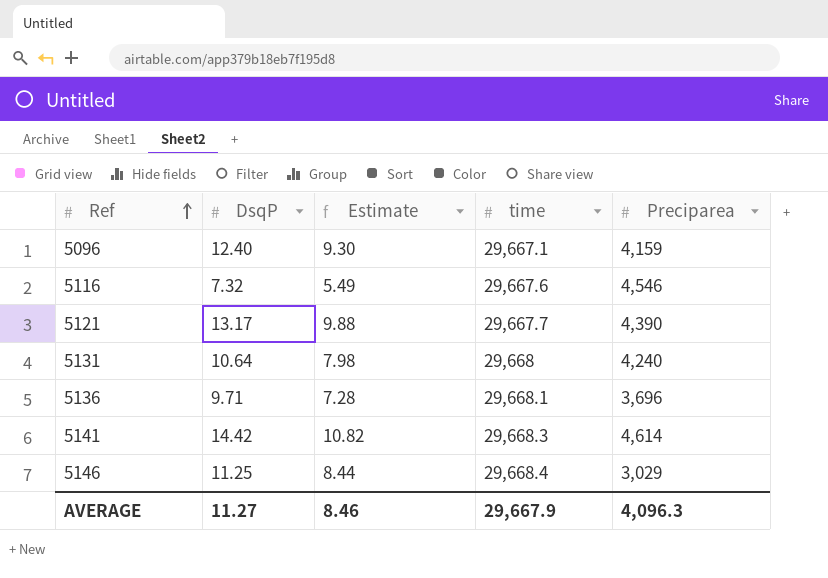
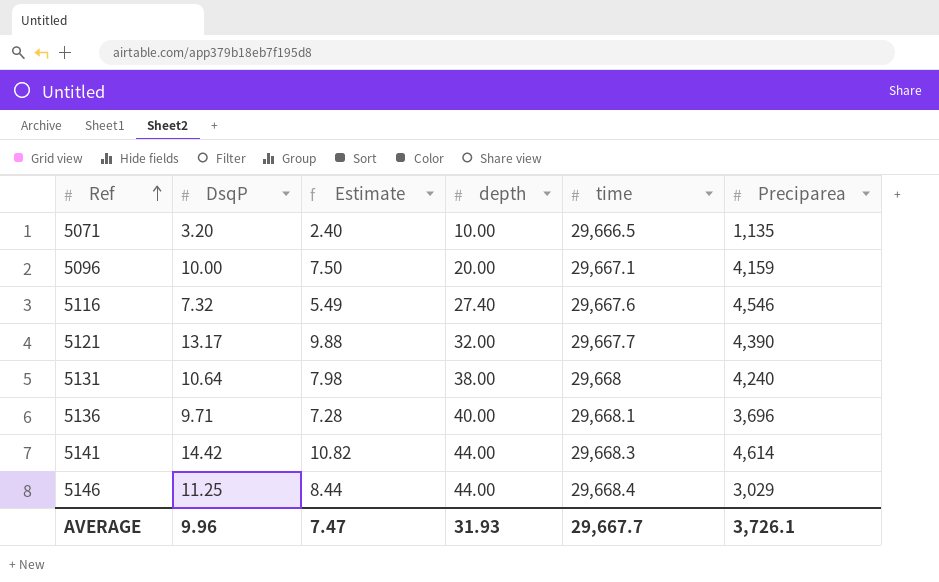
column depth | position: none -> 4
row 5071: none -> 3.20 | 2.40 | 10.00 | 29,666.5 | 1,135
5096 | DsqP: 12.40 -> 10.00
5096 | Estimate: 9.30 -> 7.50
AVERAGE | DsqP: 11.27 -> 9.96
AVERAGE | Estimate: 8.46 -> 7.47
AVERAGE | time: 29,667.9 -> 29,667.7
AVERAGE | Preciparea: 4,096.3 -> 3,726.1

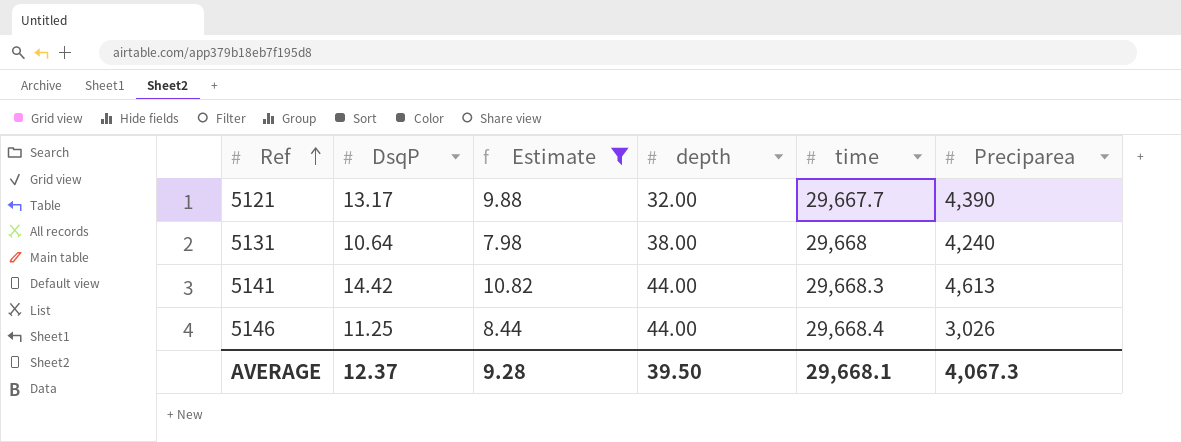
filter: none -> Estimate >= 7.98
5141 | Preciparea: 4,614 -> 4,613
5146 | Preciparea: 3,029 -> 3,026
AVERAGE | DsqP: 9.96 -> 12.37
AVERAGE | Estimate: 7.47 -> 9.28
AVERAGE | depth: 31.93 -> 39.50
AVERAGE | time: 29,667.7 -> 29,668.1
AVERAGE | Preciparea: 3,726.1 -> 4,067.3

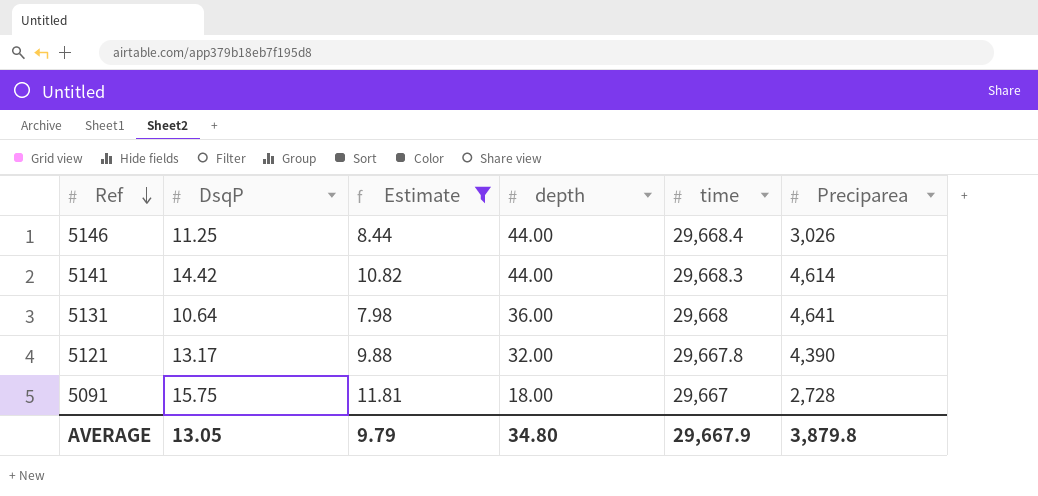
row order: Ref ascending -> Ref descending
5141 | Preciparea: 4,613 -> 4,614
5131 | depth: 38.00 -> 36.00
5131 | Preciparea: 4,240 -> 4,641
5121 | time: 29,667.7 -> 29,667.8
row 5091: none -> 15.75 | 11.81 | 18.00 | 29,667 | 2,728
AVERAGE | DsqP: 12.37 -> 13.05
AVERAGE | Estimate: 9.28 -> 9.79
AVERAGE | depth: 39.50 -> 34.80
AVERAGE | time: 29,668.1 -> 29,667.9
AVERAGE | Preciparea: 4,067.3 -> 3,879.8

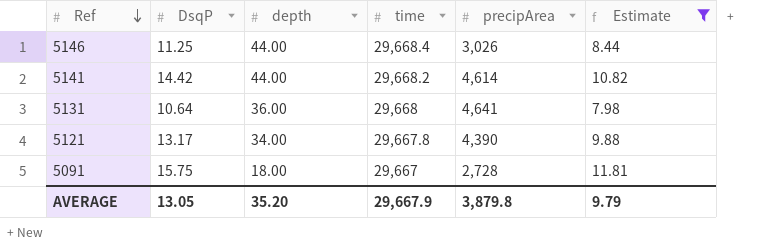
column name: Preciparea -> precipArea
column Estimate | position: 3 -> 6
5141 | time: 29,668.3 -> 29,668.2
5121 | depth: 32.00 -> 34.00
AVERAGE | depth: 34.80 -> 35.20

